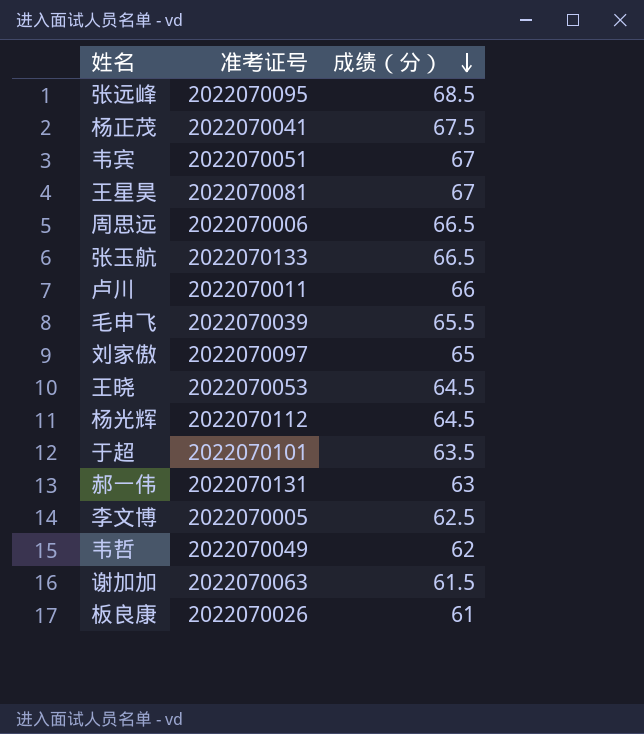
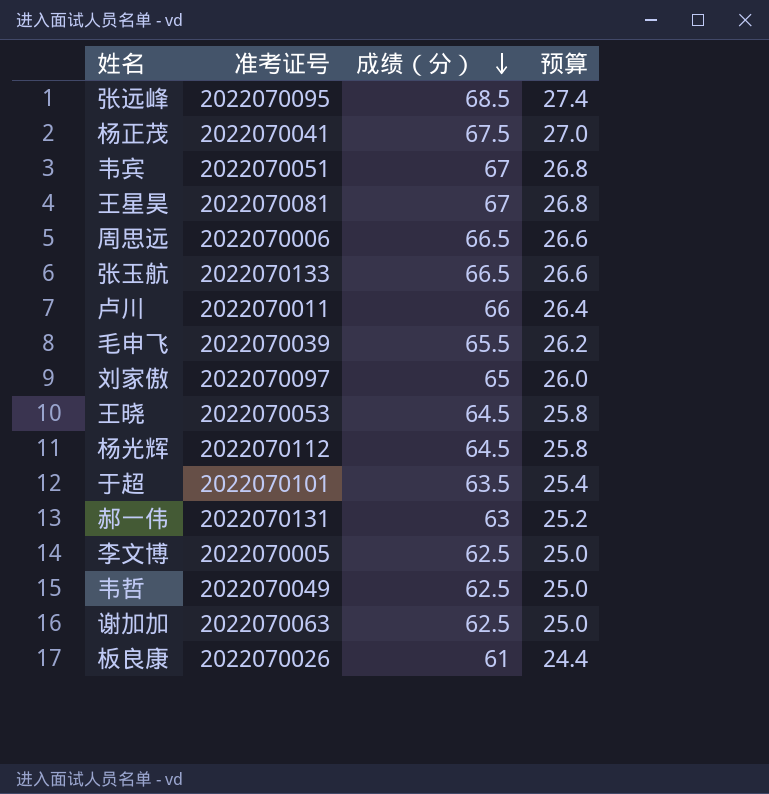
column 预算 | formula: none -> [成绩（分）] * 0.4
韦哲 | 成绩（分）: 62 -> 62.5
谢加加 | 成绩（分）: 61.5 -> 62.5

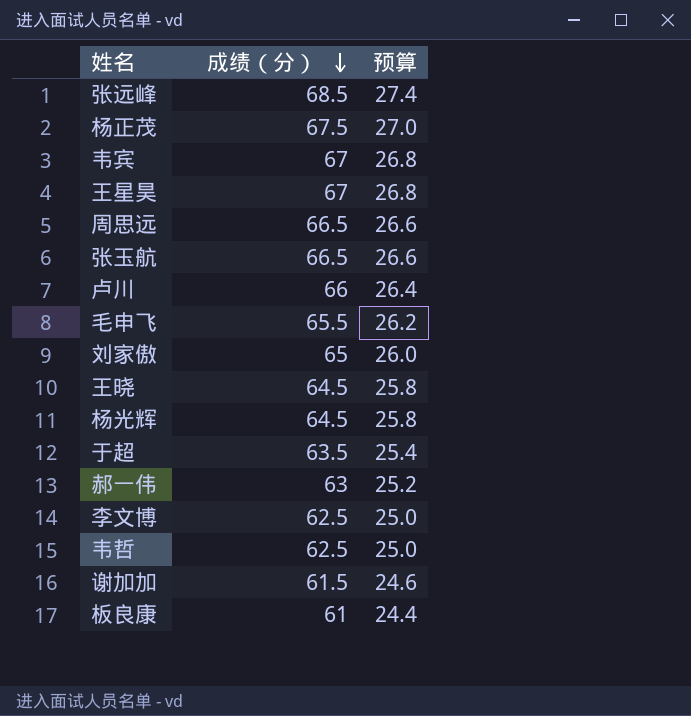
column 准考证号 | position: 2 -> none
谢加加 | 成绩（分）: 62.5 -> 61.5
谢加加 | 预算: 25.0 -> 24.6

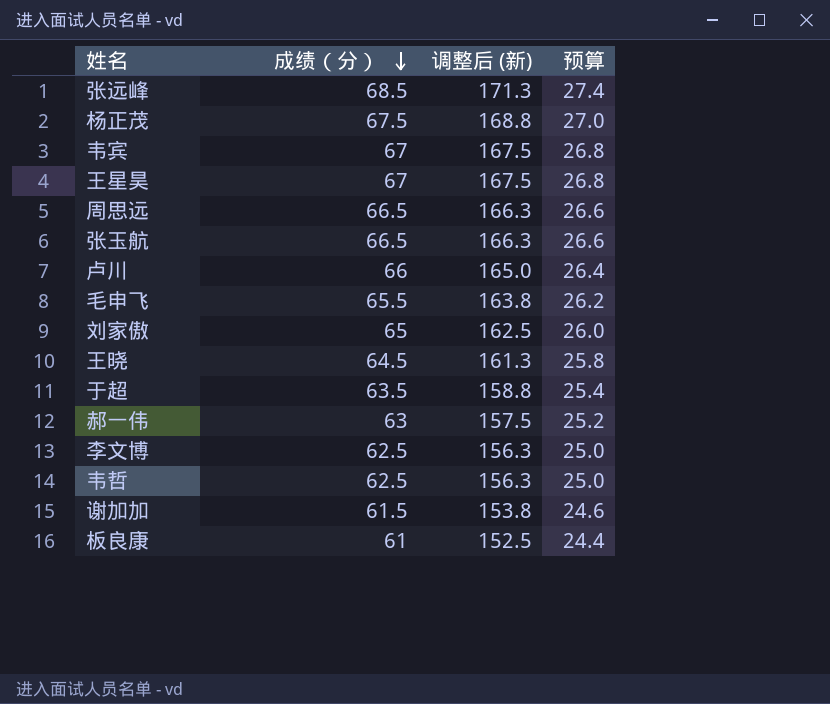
column 调整后 (新) | formula: none -> [成绩（分）] * 2.5
row 杨光辉: 64.5 | 25.8 -> none

